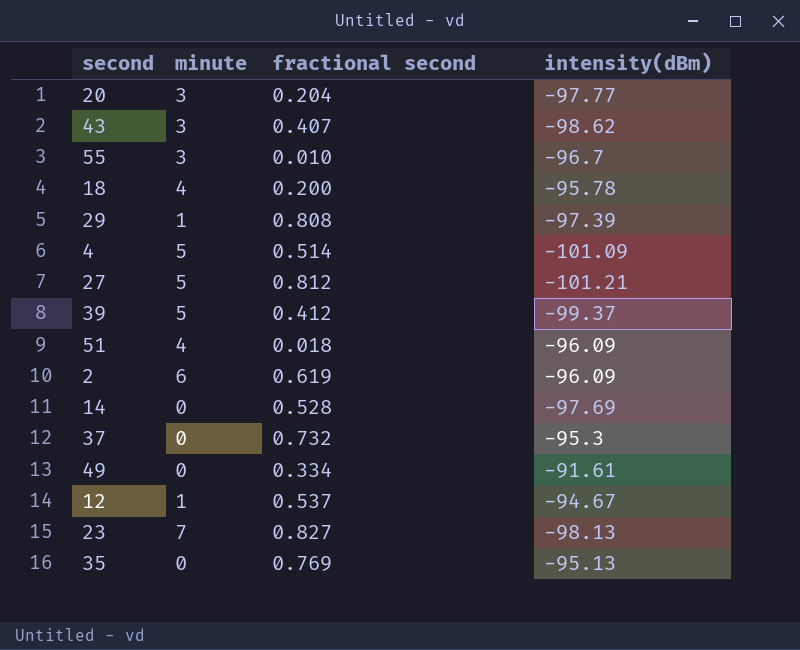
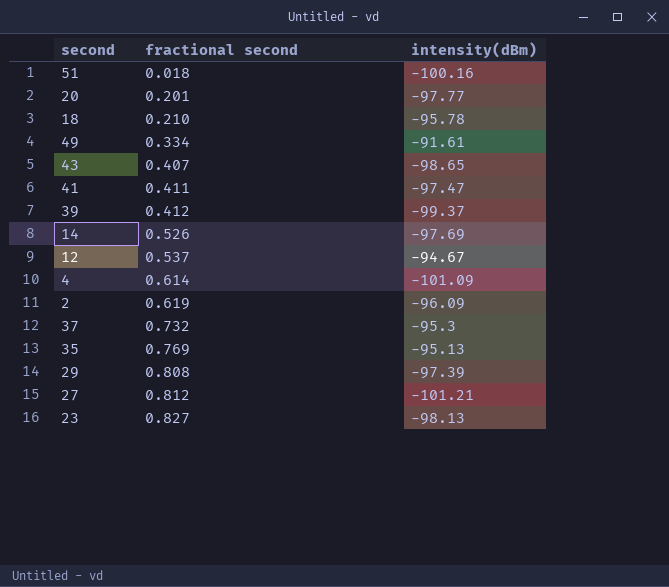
row order: none -> fractional second ascending
column minute | position: 2 -> none
row 55: 3 | 0.010 | -96.7 -> none
51 | intensity(dBm): -96.09 -> -100.16
20 | fractional second: 0.204 -> 0.201
18 | fractional second: 0.200 -> 0.210
43 | intensity(dBm): -98.62 -> -98.65
row 41: none -> 0.411 | -97.47
14 | fractional second: 0.528 -> 0.526
4 | fractional second: 0.514 -> 0.614

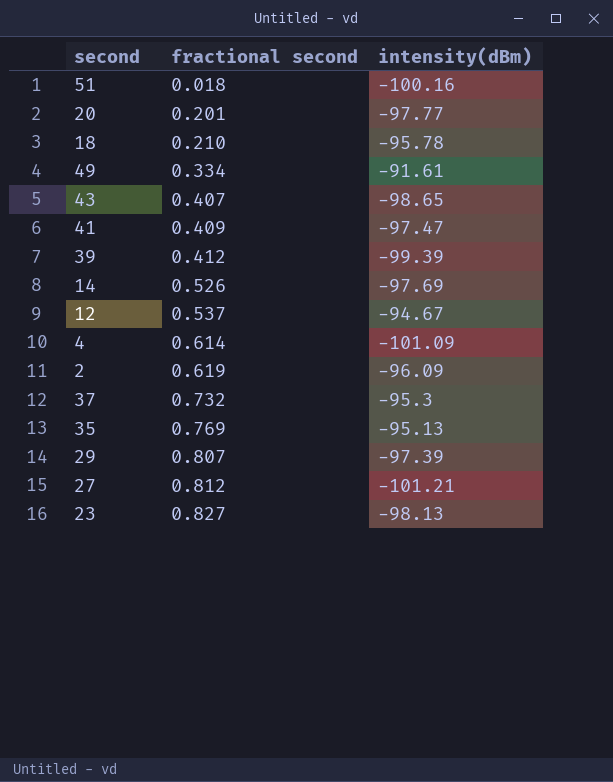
41 | fractional second: 0.411 -> 0.409
39 | intensity(dBm): -99.37 -> -99.39
29 | fractional second: 0.808 -> 0.807

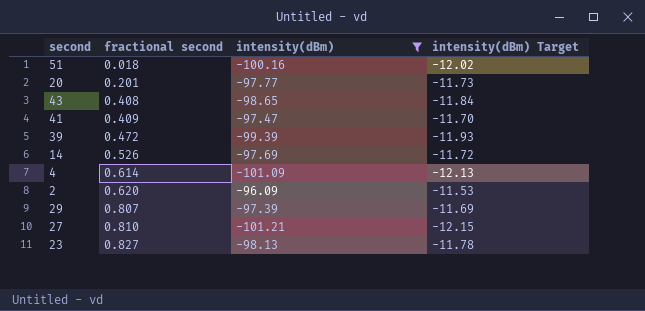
filter: none -> intensity(dBm) <= -96.09
column intensity(dBm) Target | formula: none -> [intensity(dBm)] * 0.12
43 | fractional second: 0.407 -> 0.408
39 | fractional second: 0.412 -> 0.472
2 | fractional second: 0.619 -> 0.620
27 | fractional second: 0.812 -> 0.810

